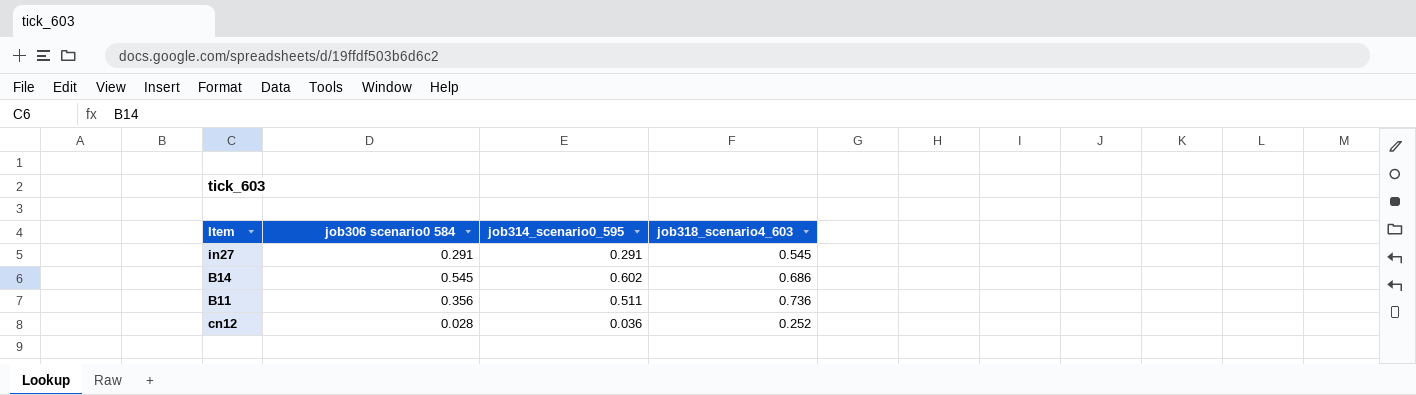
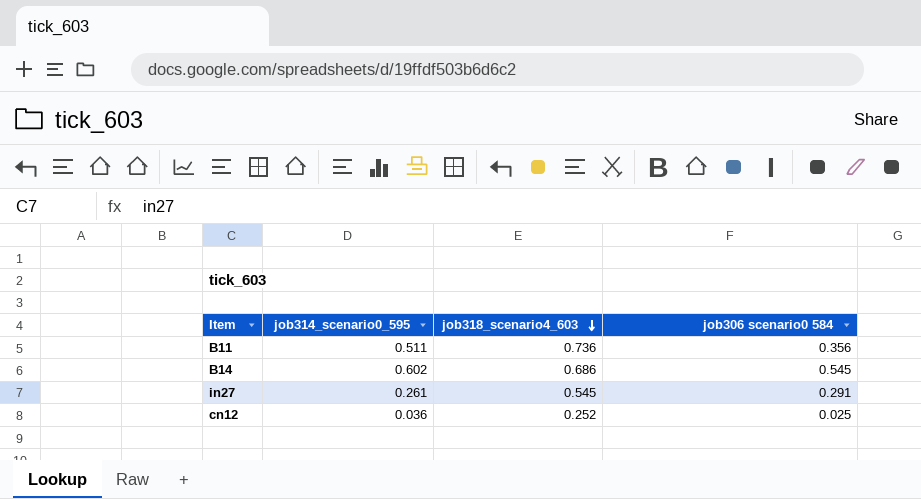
row order: none -> job318_scenario4_603 descending
column job306 scenario0 584 | position: 2 -> 4
in27 | job314_scenario0_595: 0.291 -> 0.261
cn12 | job306 scenario0 584: 0.028 -> 0.025

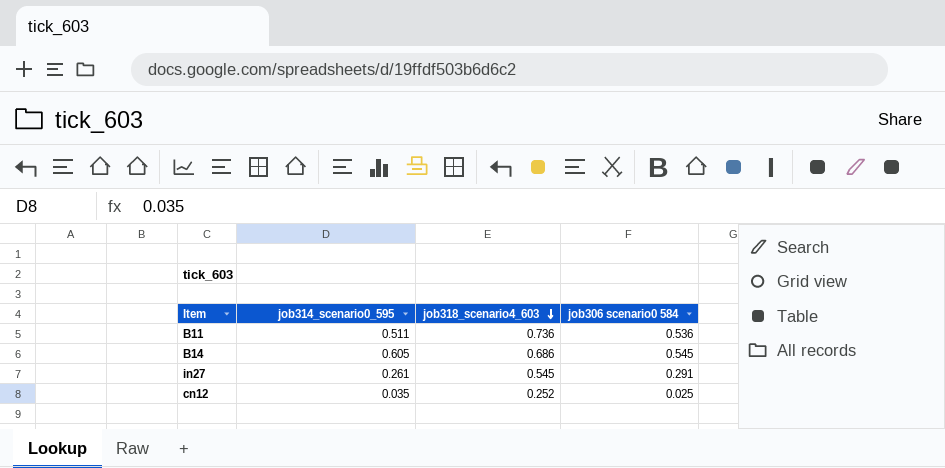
B11 | job306 scenario0 584: 0.356 -> 0.536
B14 | job314_scenario0_595: 0.602 -> 0.605
cn12 | job314_scenario0_595: 0.036 -> 0.035

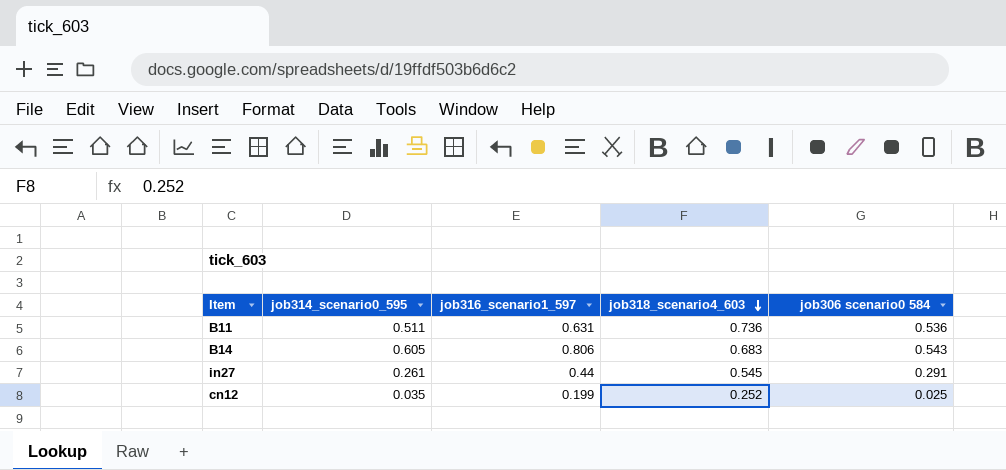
column job316_scenario1_597 | position: none -> 3
B14 | job318_scenario4_603: 0.686 -> 0.683
B14 | job306 scenario0 584: 0.545 -> 0.543

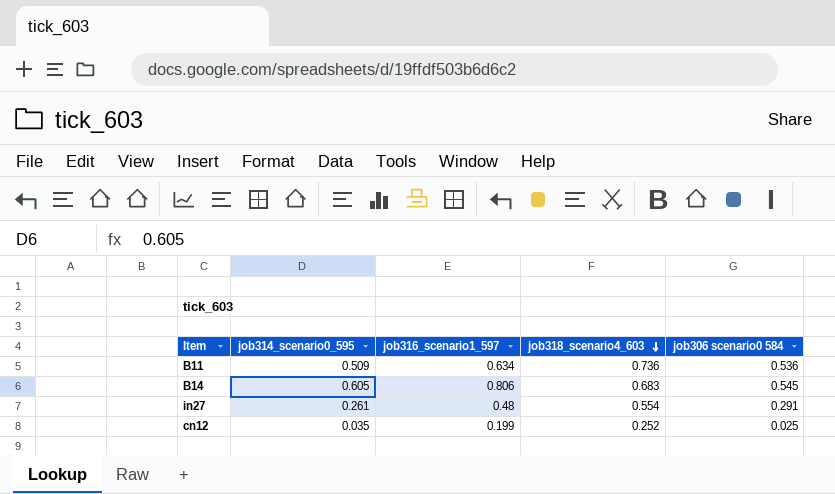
B11 | job314_scenario0_595: 0.511 -> 0.509
B11 | job316_scenario1_597: 0.631 -> 0.634
B14 | job306 scenario0 584: 0.543 -> 0.545
in27 | job316_scenario1_597: 0.44 -> 0.48
in27 | job318_scenario4_603: 0.545 -> 0.554

